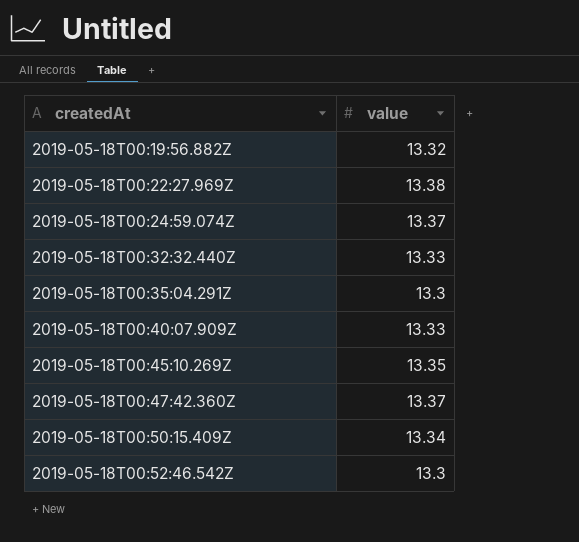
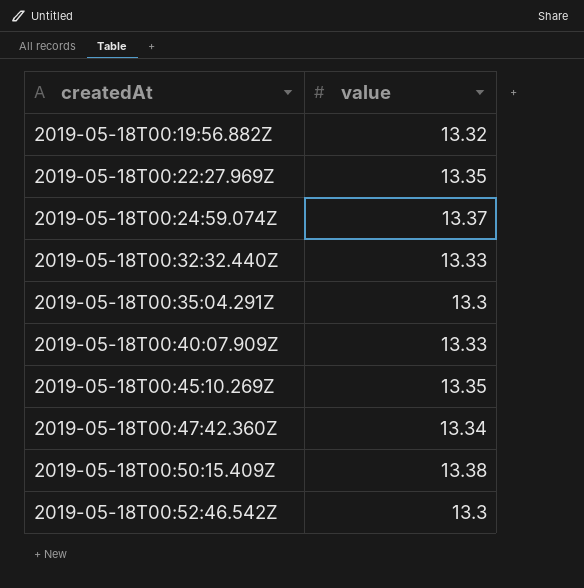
2019-05-18T00:22:27.969Z | value: 13.38 -> 13.35
2019-05-18T00:47:42.360Z | value: 13.37 -> 13.34
2019-05-18T00:50:15.409Z | value: 13.34 -> 13.38

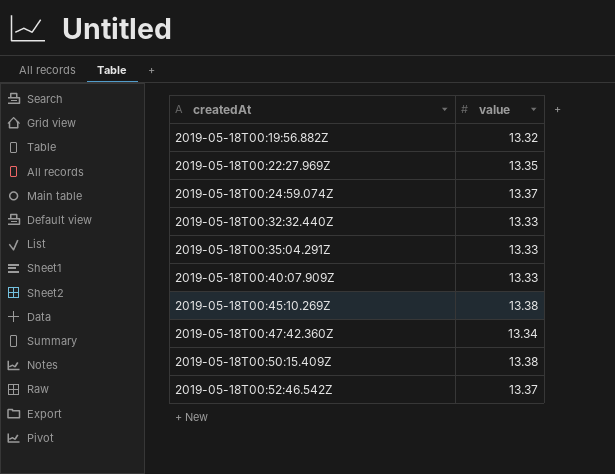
2019-05-18T00:35:04.291Z | value: 13.3 -> 13.33
2019-05-18T00:45:10.269Z | value: 13.35 -> 13.38
2019-05-18T00:52:46.542Z | value: 13.3 -> 13.37

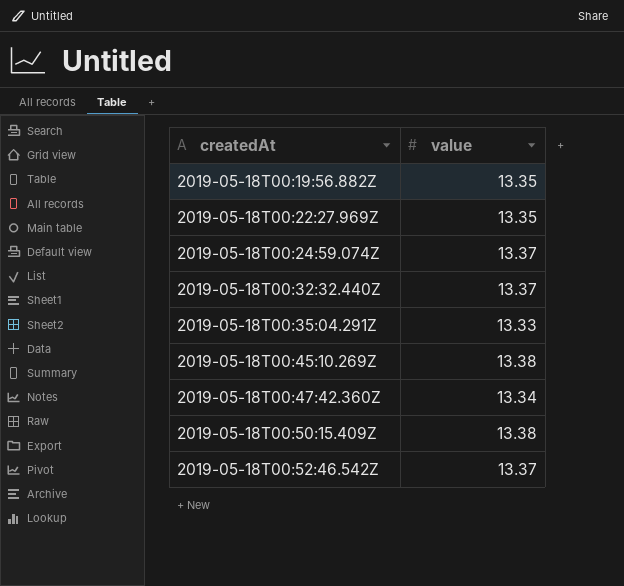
row 2019-05-18T00:40:07.909Z: 13.33 -> none
2019-05-18T00:19:56.882Z | value: 13.32 -> 13.35
2019-05-18T00:32:32.440Z | value: 13.33 -> 13.37

